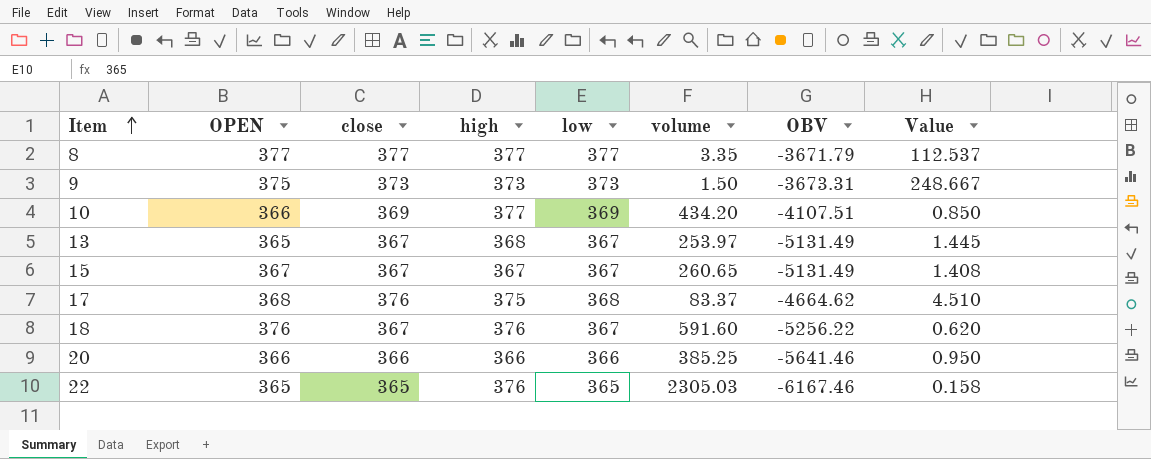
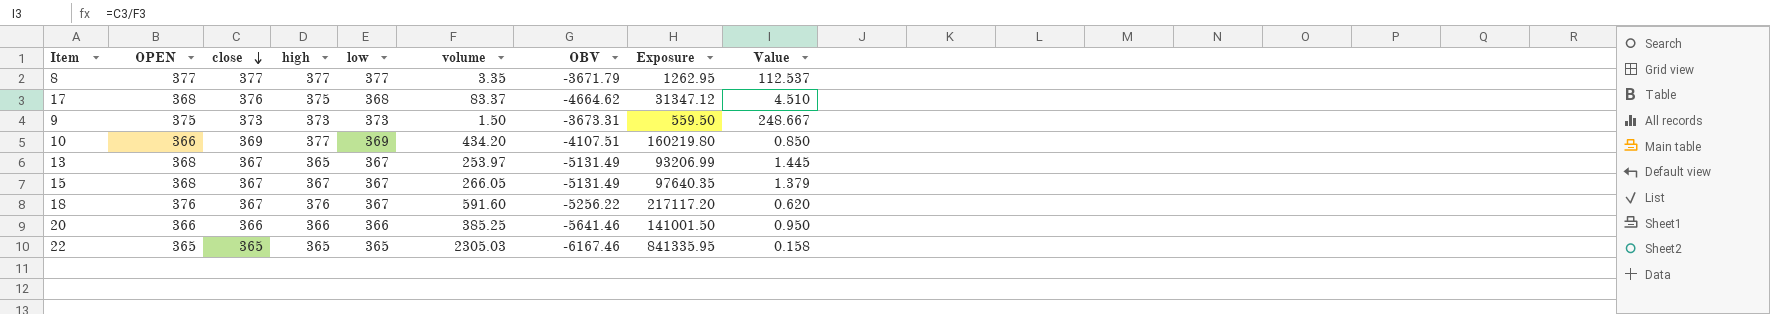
row order: Item ascending -> close descending
column Exposure | formula: none -> [close] * [volume]
13 | OPEN: 365 -> 368
13 | high: 368 -> 365
15 | OPEN: 367 -> 368
15 | volume: 260.65 -> 266.05
15 | Value: 1.408 -> 1.379
22 | high: 376 -> 365

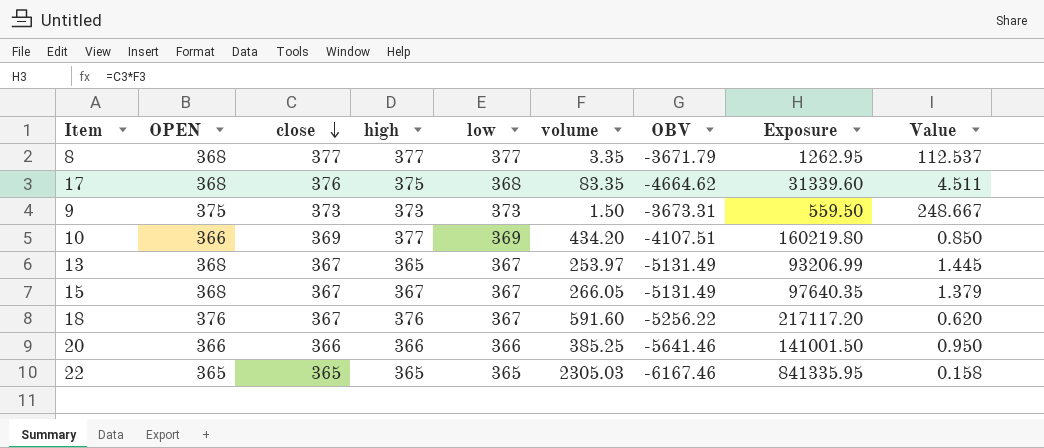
8 | OPEN: 377 -> 368
17 | volume: 83.37 -> 83.35
17 | Exposure: 31347.12 -> 31339.60
17 | Value: 4.510 -> 4.511

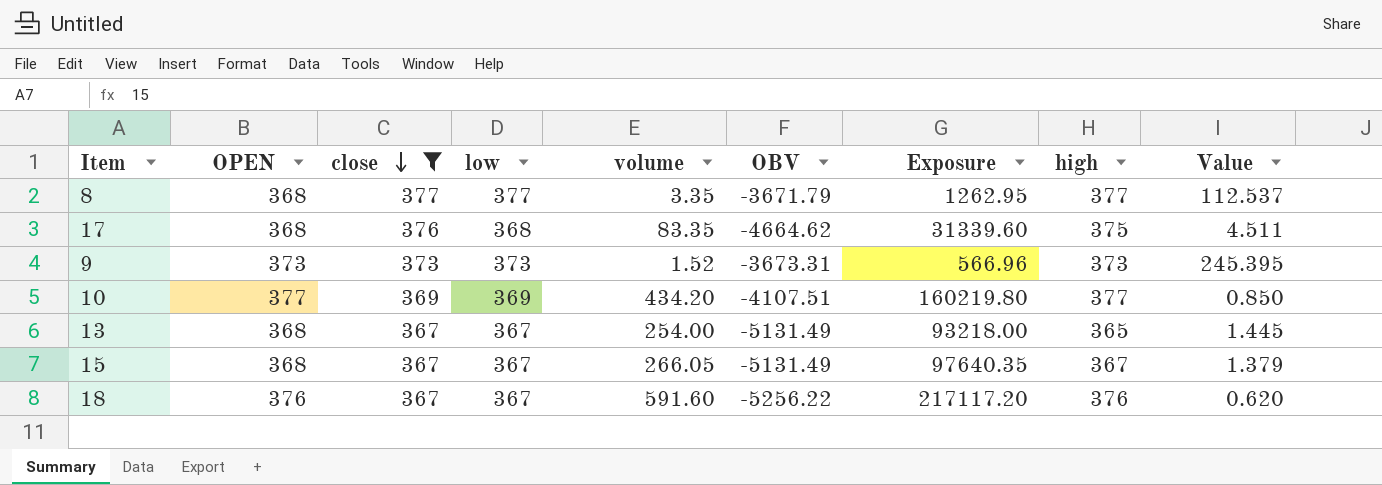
filter: none -> close >= 367
column high | position: 4 -> 8
9 | OPEN: 375 -> 373
9 | volume: 1.50 -> 1.52
9 | Exposure: 559.50 -> 566.96
9 | Value: 248.667 -> 245.395
10 | OPEN: 366 -> 377
13 | volume: 253.97 -> 254.00
13 | Exposure: 93206.99 -> 93218.00

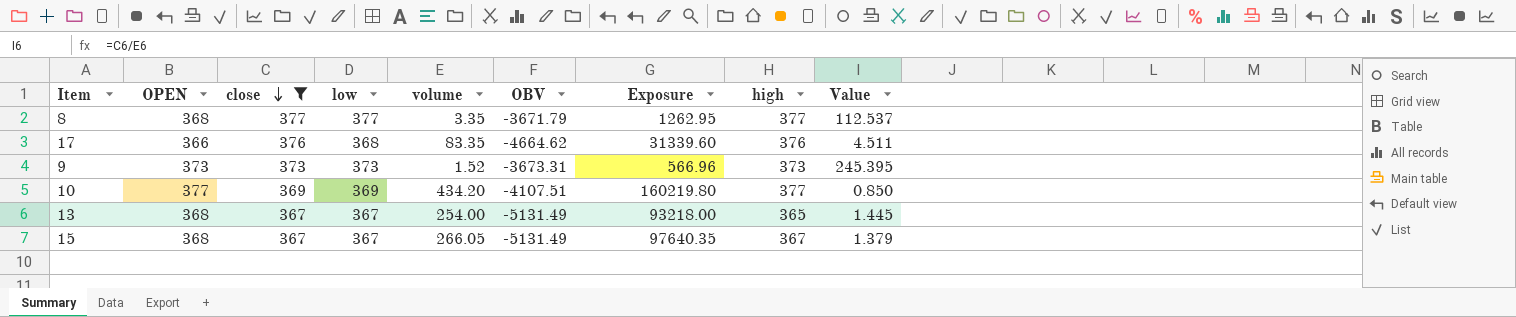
row 18: 376 | 367 | 367 | 591.60 | -5256.22 | 217117.20 | 376 | 0.620 -> none
17 | OPEN: 368 -> 366
17 | high: 375 -> 376

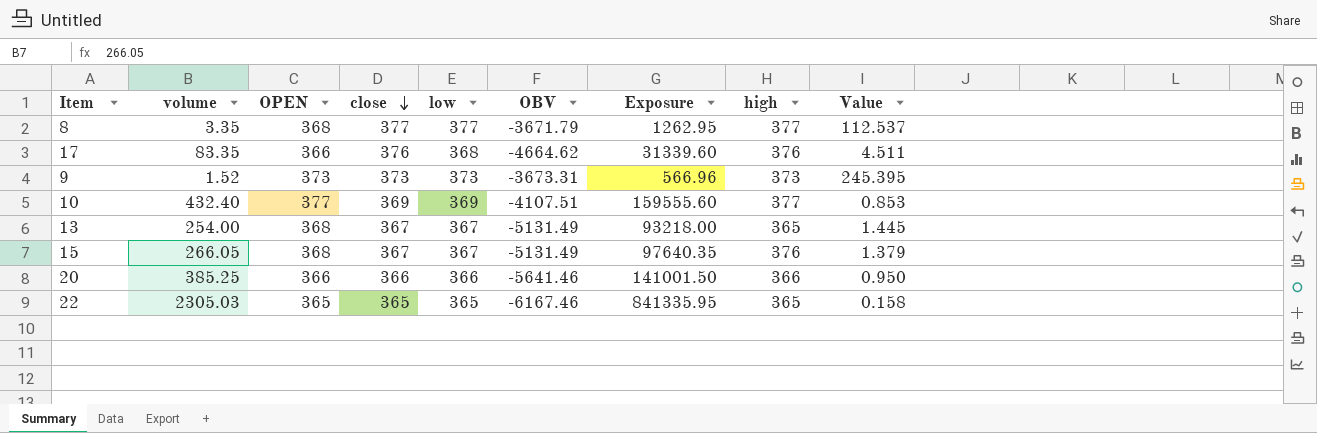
filter: close >= 367 -> none
column volume | position: 5 -> 2
10 | volume: 434.20 -> 432.40
10 | Exposure: 160219.80 -> 159555.60
10 | Value: 0.850 -> 0.853
15 | high: 367 -> 376

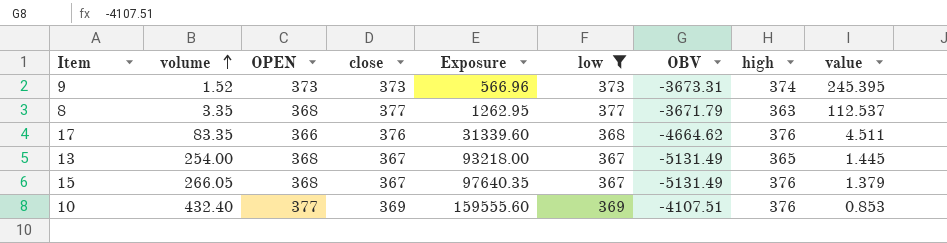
filter: none -> low >= 367
row order: close descending -> volume ascending
column Exposure | position: 7 -> 5
column name: Value -> value
9 | high: 373 -> 374
8 | high: 377 -> 363
10 | high: 377 -> 376

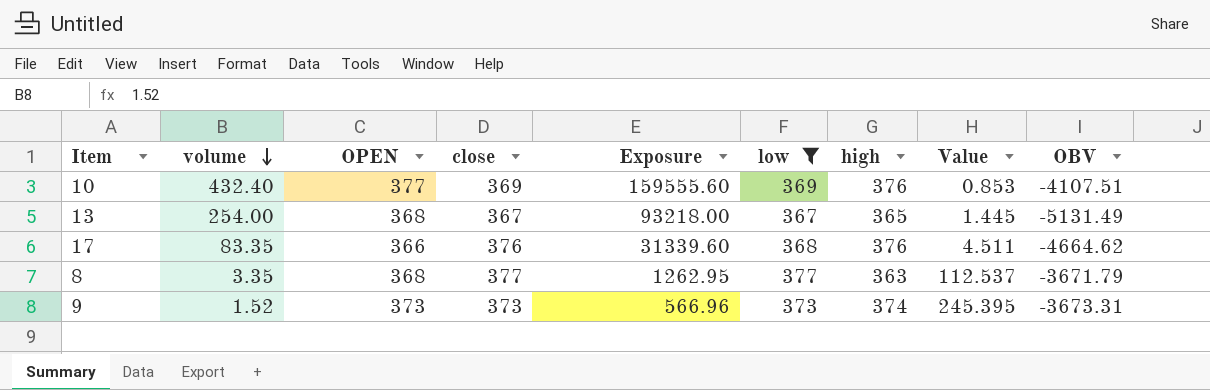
row order: volume ascending -> volume descending
column name: value -> Value
column OBV | position: 7 -> 9
row 15: 266.05 | 368 | 367 | 97640.35 | 367 | -5131.49 | 376 | 1.379 -> none

